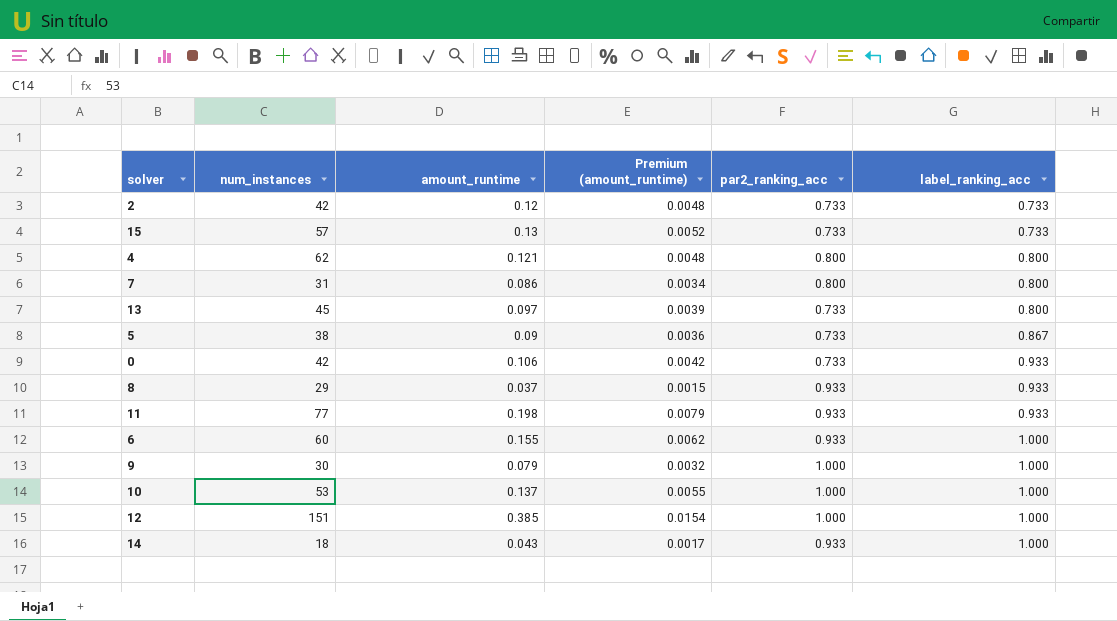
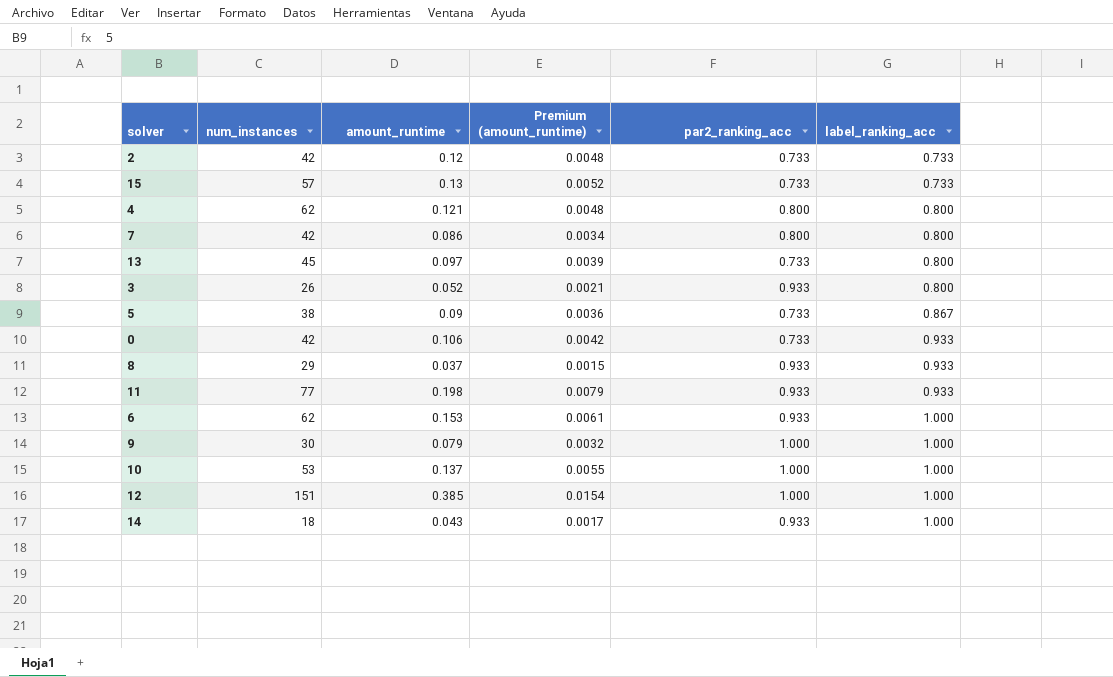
7 | num_instances: 31 -> 42
row 3: none -> 26 | 0.052 | 0.0021 | 0.933 | 0.800
6 | num_instances: 60 -> 62
6 | amount_runtime: 0.155 -> 0.153
6 | Premium (amount_runtime): 0.0062 -> 0.0061

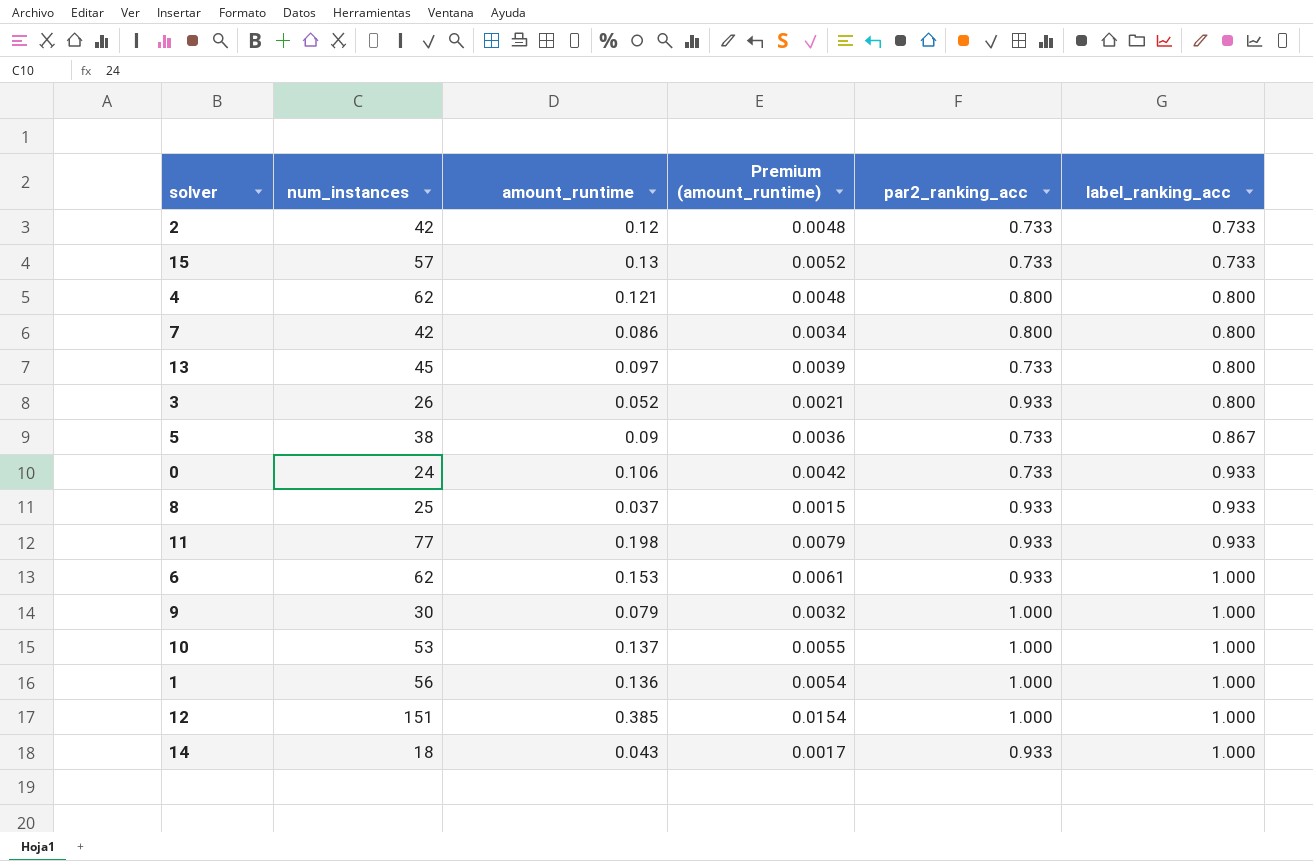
0 | num_instances: 42 -> 24
8 | num_instances: 29 -> 25
row 1: none -> 56 | 0.136 | 0.0054 | 1.000 | 1.000

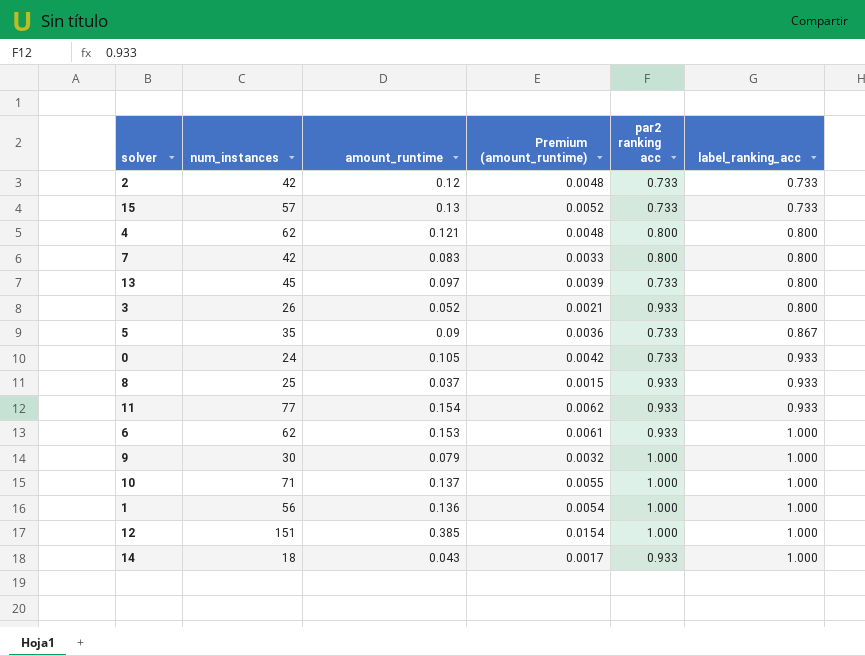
column name: par2_ranking_acc -> par2 ranking acc
7 | amount_runtime: 0.086 -> 0.083
7 | Premium (amount_runtime): 0.0034 -> 0.0033
5 | num_instances: 38 -> 35
0 | amount_runtime: 0.106 -> 0.105
11 | amount_runtime: 0.198 -> 0.154
11 | Premium (amount_runtime): 0.0079 -> 0.0062
10 | num_instances: 53 -> 71

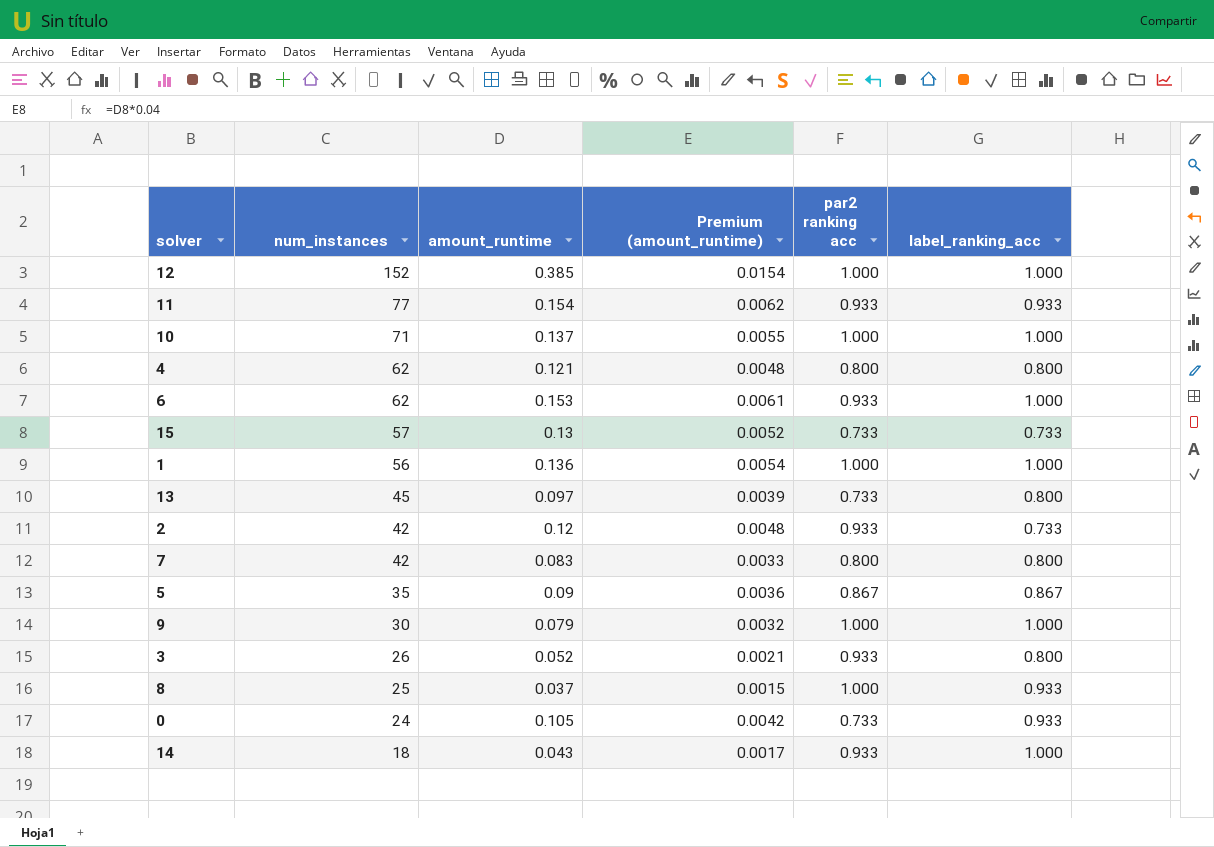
row order: label_ranking_acc ascending -> num_instances descending
12 | num_instances: 151 -> 152
2 | par2 ranking acc: 0.733 -> 0.933
5 | par2 ranking acc: 0.733 -> 0.867
8 | par2 ranking acc: 0.933 -> 1.000

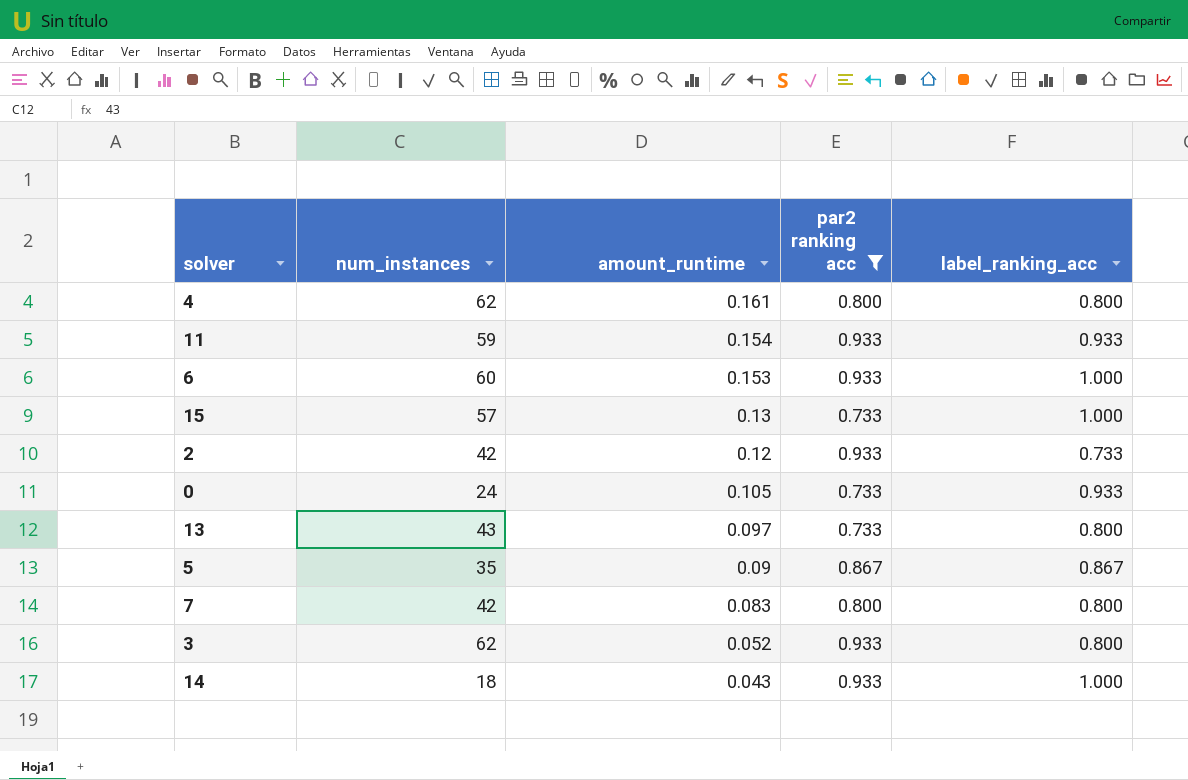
filter: none -> par2 ranking acc != 1.000
row order: num_instances descending -> amount_runtime descending
column Premium (amount_runtime) | formula: [amount_runtime] * 0.04 -> none
4 | amount_runtime: 0.121 -> 0.161
11 | num_instances: 77 -> 59
6 | num_instances: 62 -> 60
15 | label_ranking_acc: 0.733 -> 1.000
13 | num_instances: 45 -> 43
3 | num_instances: 26 -> 62

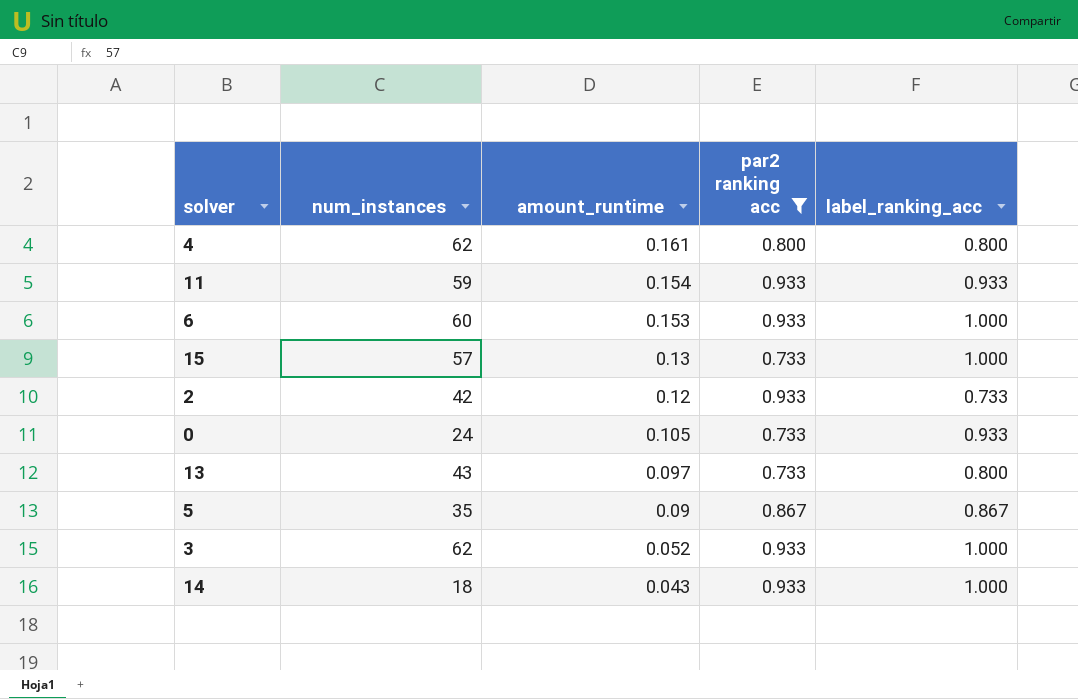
row 7: 42 | 0.083 | 0.800 | 0.800 -> none
3 | label_ranking_acc: 0.800 -> 1.000

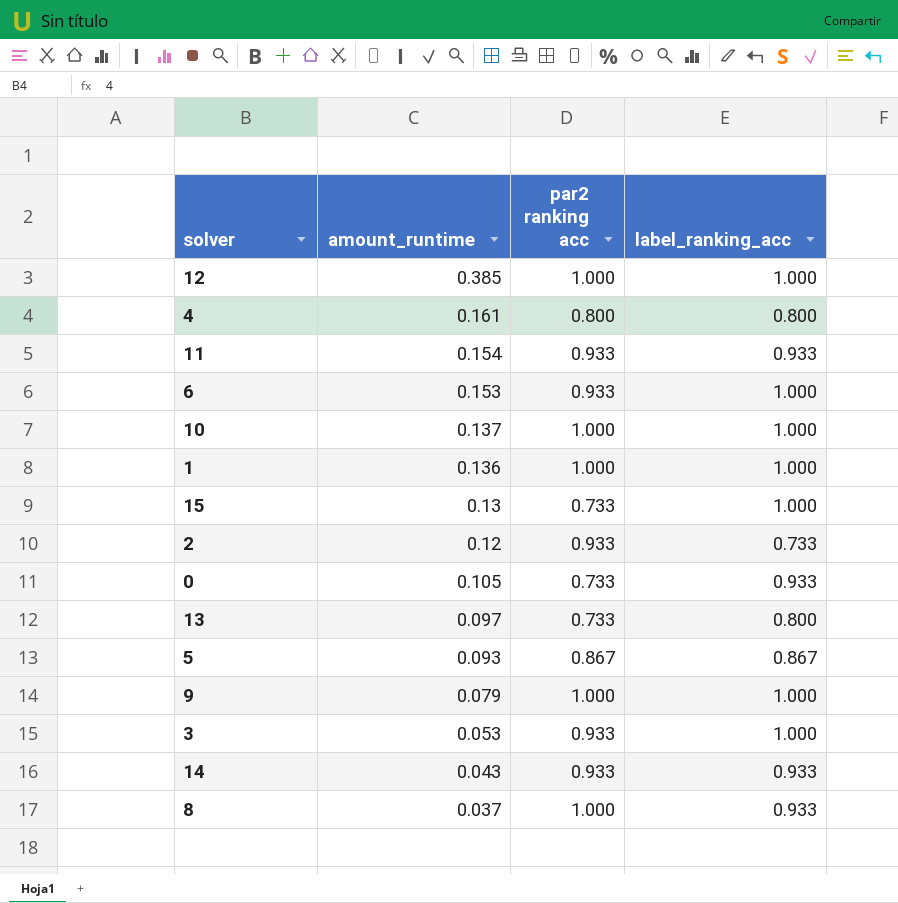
filter: par2 ranking acc != 1.000 -> none
column num_instances | position: 2 -> none
5 | amount_runtime: 0.09 -> 0.093
3 | amount_runtime: 0.052 -> 0.053
14 | label_ranking_acc: 1.000 -> 0.933

